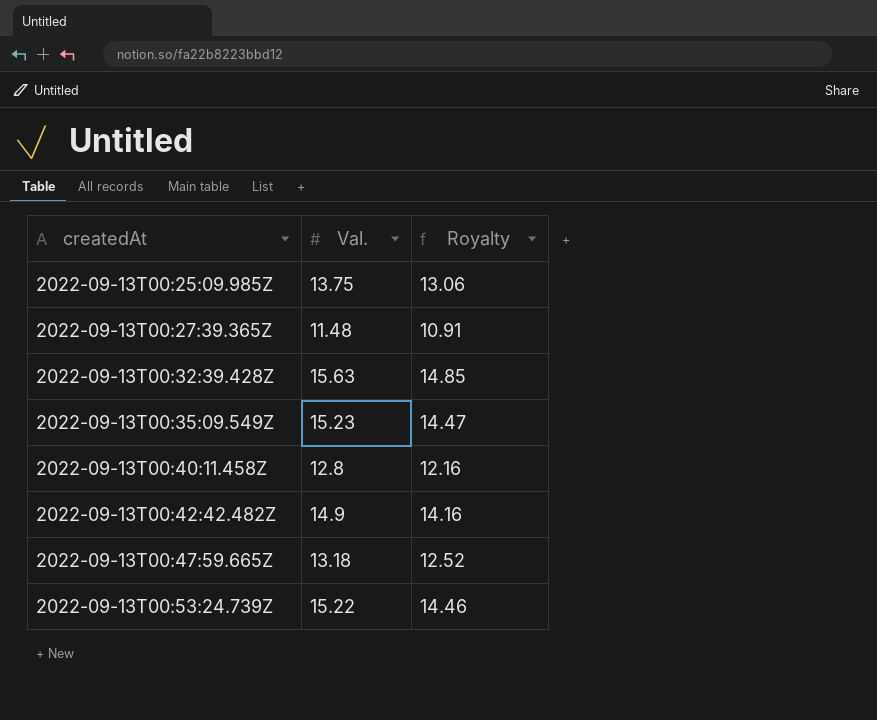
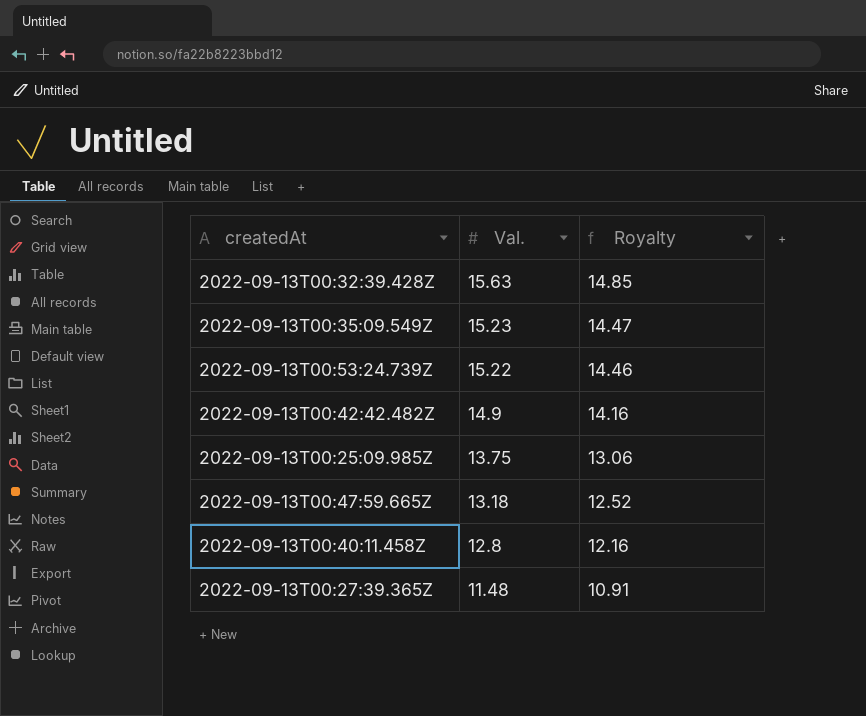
row order: createdAt ascending -> Val. descending

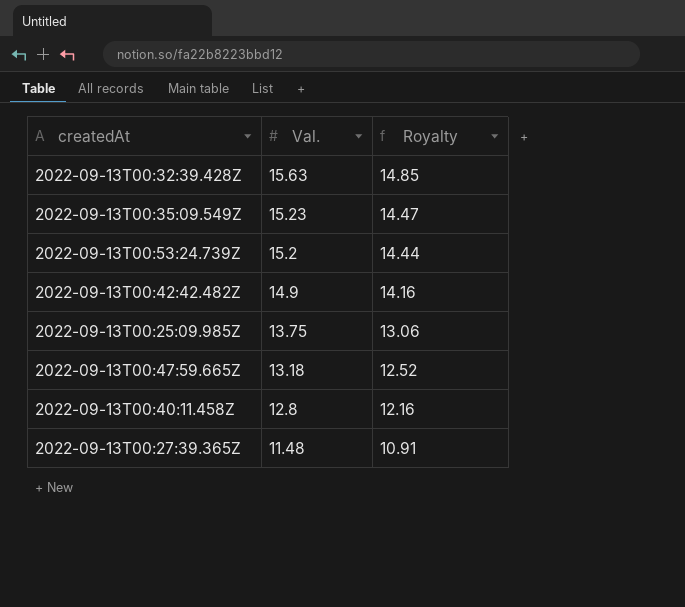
2022-09-13T00:53:24.739Z | Val.: 15.22 -> 15.2
2022-09-13T00:53:24.739Z | Royalty: 14.46 -> 14.44

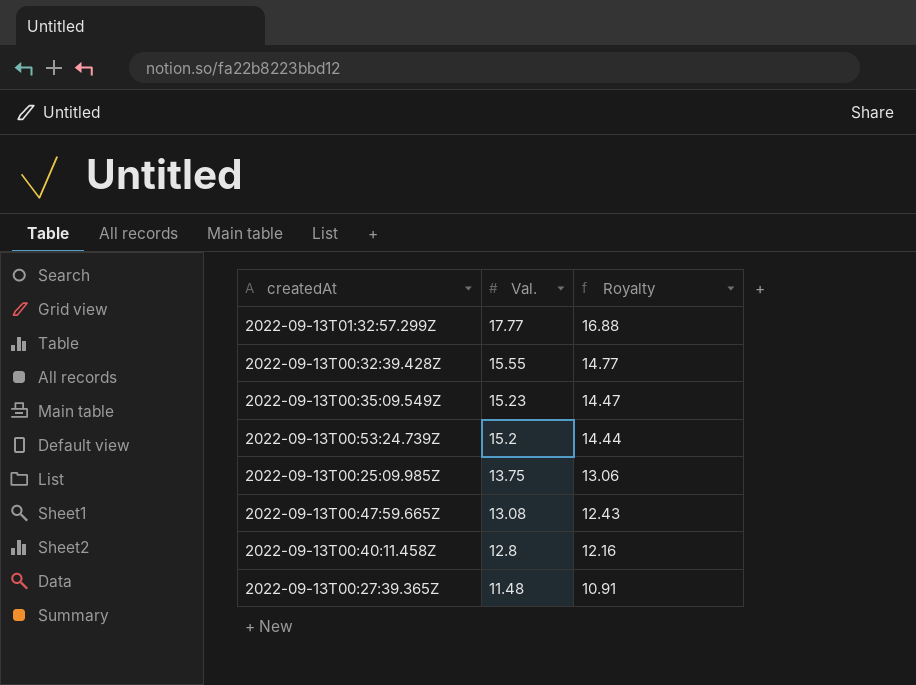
row 2022-09-13T00:42:42.482Z: 14.9 | 14.16 -> none
row 2022-09-13T01:32:57.299Z: none -> 17.77 | 16.88
2022-09-13T00:32:39.428Z | Val.: 15.63 -> 15.55
2022-09-13T00:32:39.428Z | Royalty: 14.85 -> 14.77
2022-09-13T00:47:59.665Z | Val.: 13.18 -> 13.08
2022-09-13T00:47:59.665Z | Royalty: 12.52 -> 12.43

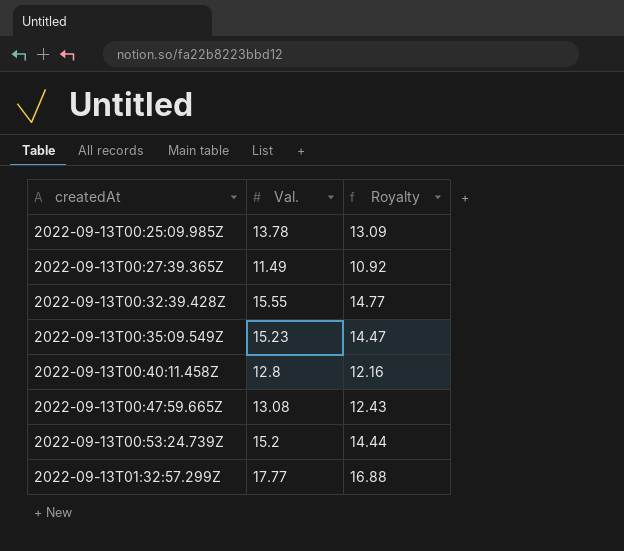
row order: Val. descending -> createdAt ascending
2022-09-13T00:25:09.985Z | Val.: 13.75 -> 13.78
2022-09-13T00:25:09.985Z | Royalty: 13.06 -> 13.09
2022-09-13T00:27:39.365Z | Val.: 11.48 -> 11.49
2022-09-13T00:27:39.365Z | Royalty: 10.91 -> 10.92

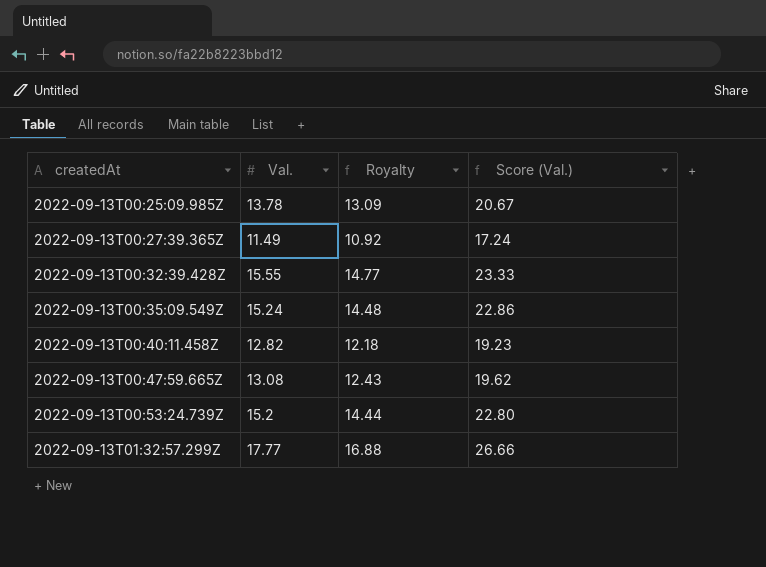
column Score (Val.) | formula: none -> [Val.] * 1.5
2022-09-13T00:35:09.549Z | Val.: 15.23 -> 15.24
2022-09-13T00:35:09.549Z | Royalty: 14.47 -> 14.48
2022-09-13T00:40:11.458Z | Val.: 12.8 -> 12.82
2022-09-13T00:40:11.458Z | Royalty: 12.16 -> 12.18

